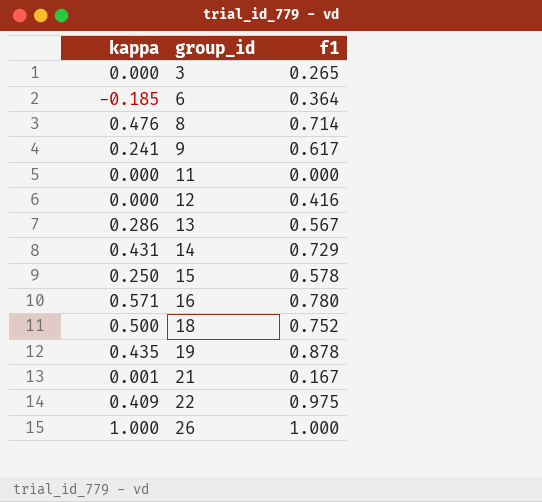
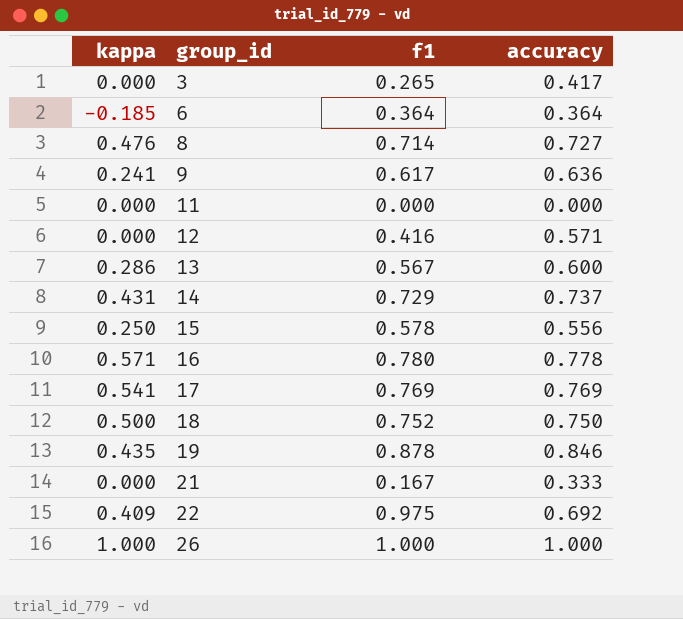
column accuracy | position: none -> 4
row 17: none -> 0.541 | 0.769 | 0.769
21 | kappa: 0.001 -> 0.000

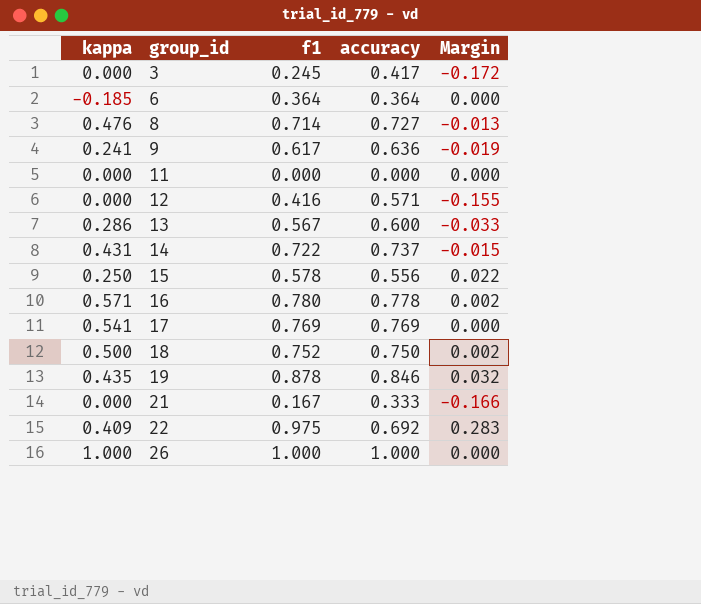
column Margin | formula: none -> [f1] - [accuracy]
3 | f1: 0.265 -> 0.245
14 | f1: 0.729 -> 0.722

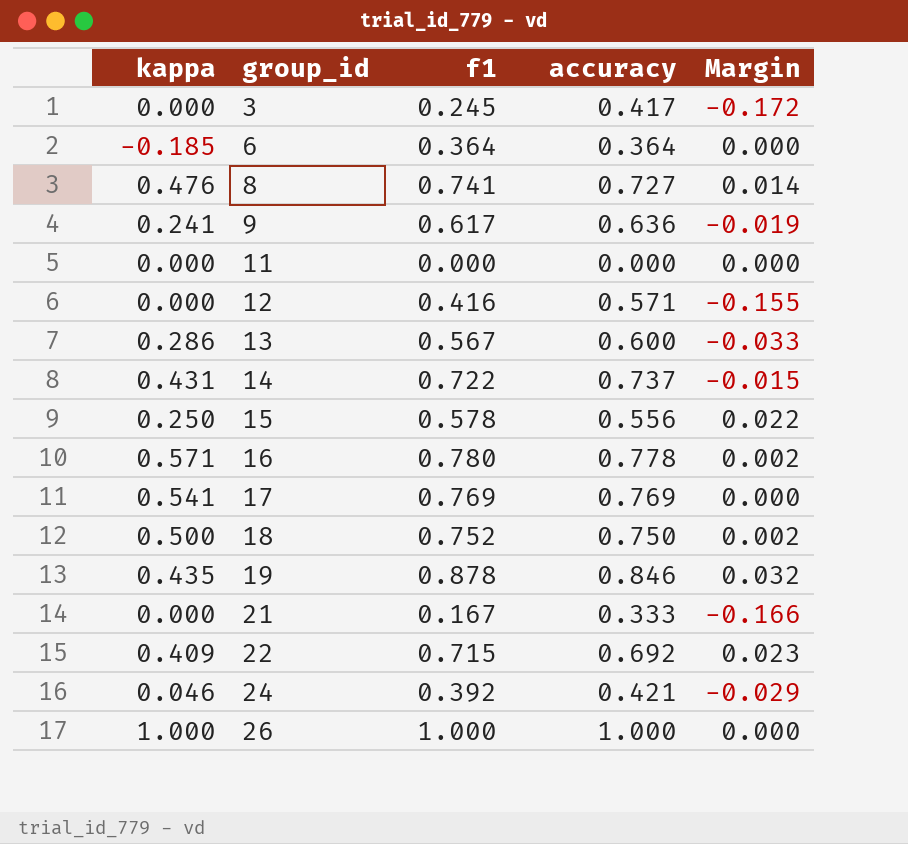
8 | f1: 0.714 -> 0.741
8 | Margin: -0.013 -> 0.014
22 | f1: 0.975 -> 0.715
22 | Margin: 0.283 -> 0.023
row 24: none -> 0.046 | 0.392 | 0.421 | -0.029

